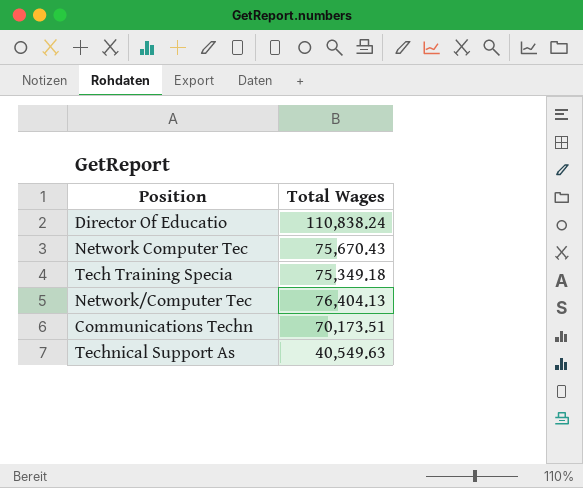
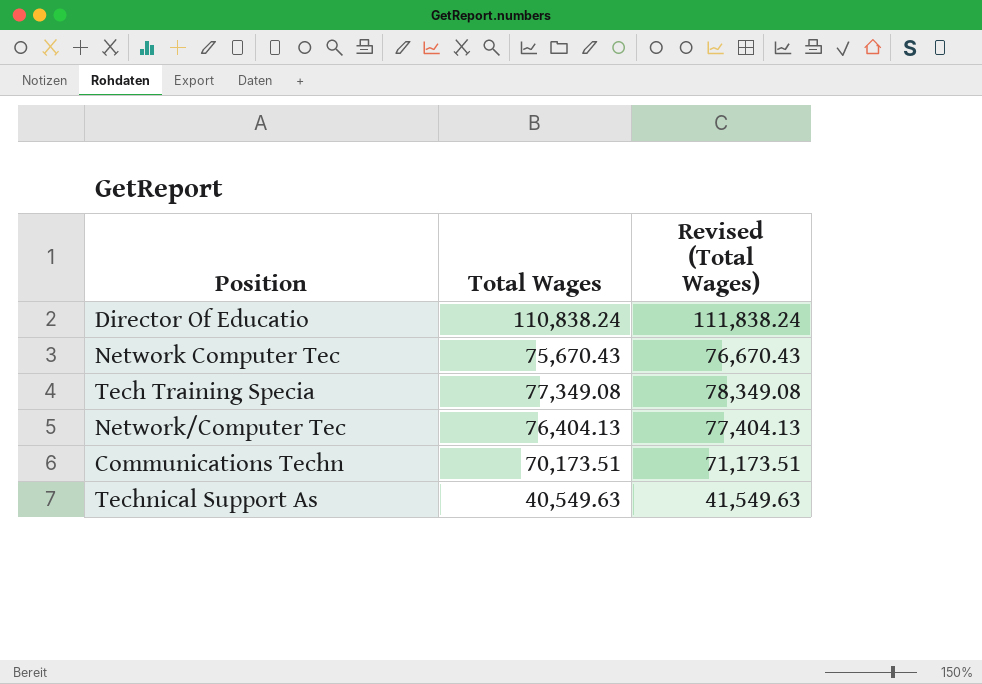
column Revised (Total Wages) | formula: none -> [Total Wages] + 1000
Tech Training Specia | Total Wages: 75,349.18 -> 77,349.08

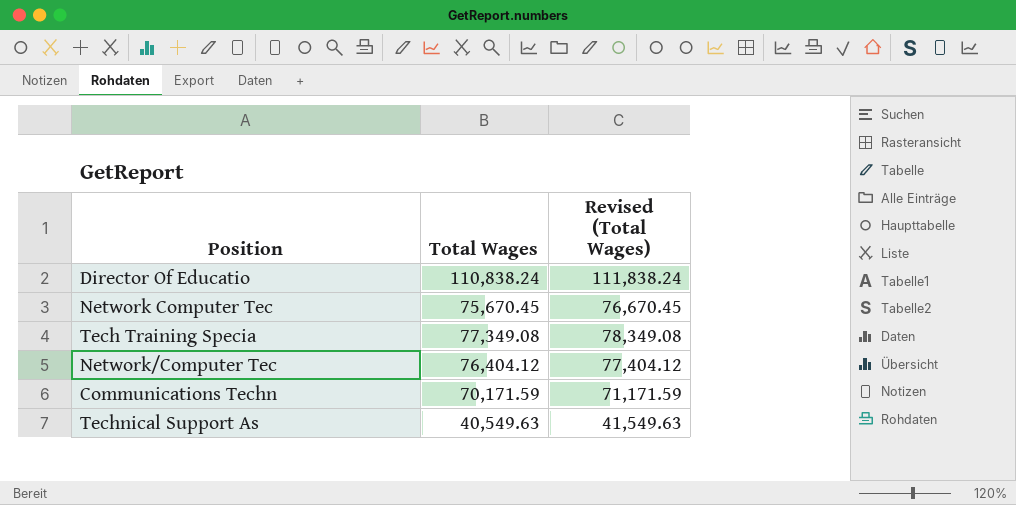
Network Computer Tec | Total Wages: 75,670.43 -> 75,670.45
Network Computer Tec | Revised (Total Wages): 76,670.43 -> 76,670.45
Network/Computer Tec | Total Wages: 76,404.13 -> 76,404.12
Network/Computer Tec | Revised (Total Wages): 77,404.13 -> 77,404.12
Communications Techn | Total Wages: 70,173.51 -> 70,171.59
Communications Techn | Revised (Total Wages): 71,173.51 -> 71,171.59

